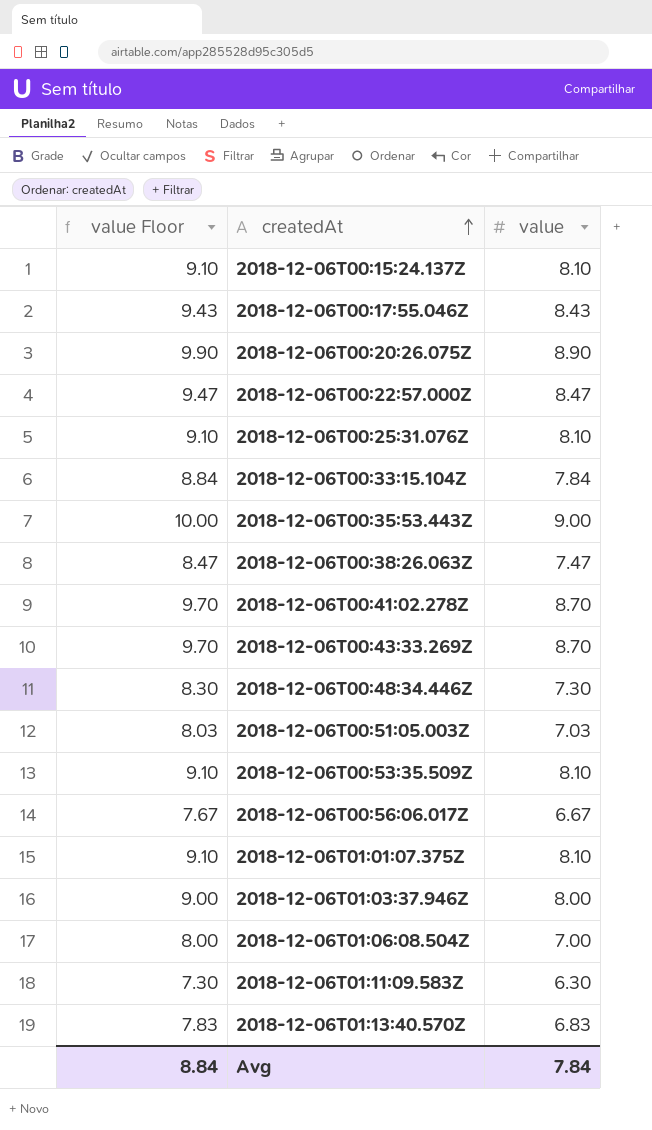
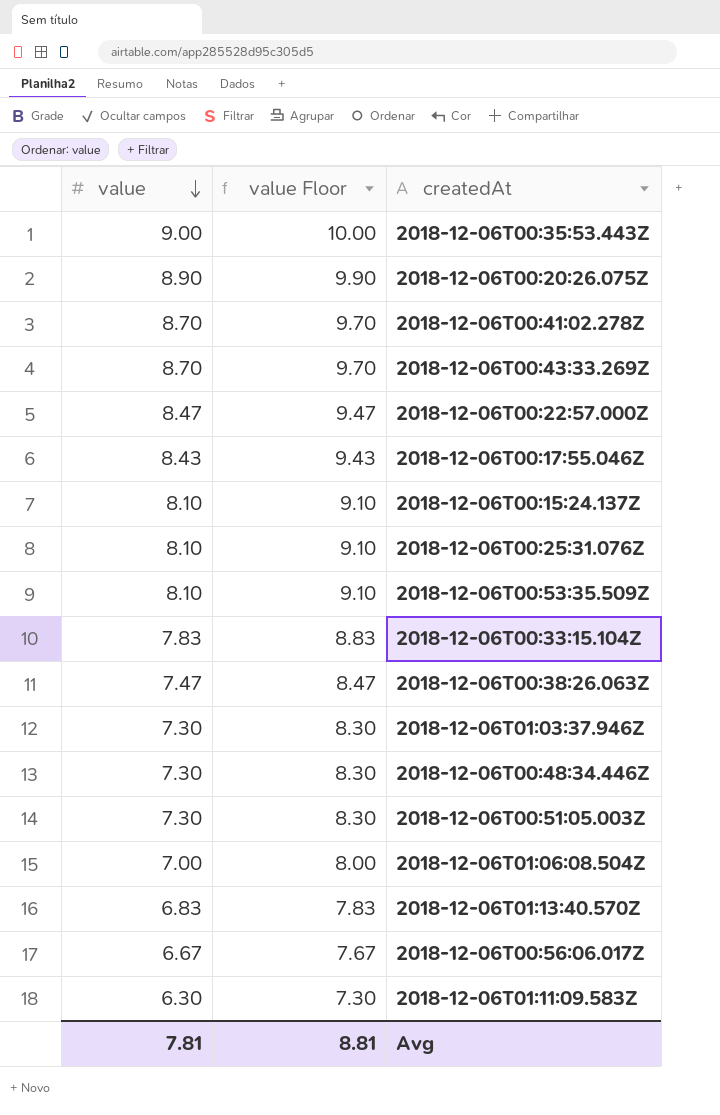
row order: createdAt ascending -> value descending
column value | position: 3 -> 1
row 2018-12-06T01:01:07.375Z: 9.10 | 8.10 -> none
2018-12-06T00:33:15.104Z | value: 7.84 -> 7.83
2018-12-06T00:33:15.104Z | value Floor: 8.84 -> 8.83
2018-12-06T01:03:37.946Z | value: 8.00 -> 7.30
2018-12-06T01:03:37.946Z | value Floor: 9.00 -> 8.30
2018-12-06T00:51:05.003Z | value: 7.03 -> 7.30
2018-12-06T00:51:05.003Z | value Floor: 8.03 -> 8.30
Avg | value: 7.84 -> 7.81
Avg | value Floor: 8.84 -> 8.81

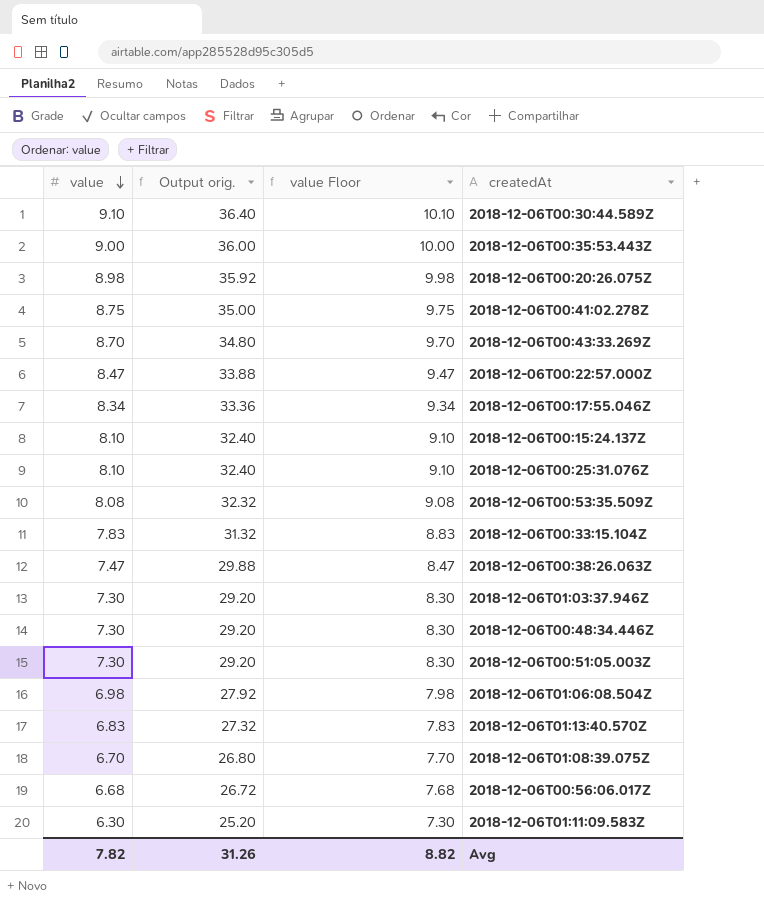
column Output orig. | formula: none -> [value] * 4
row 2018-12-06T00:30:44.589Z: none -> 9.10 | 36.40 | 10.10
2018-12-06T00:20:26.075Z | value: 8.90 -> 8.98
2018-12-06T00:20:26.075Z | value Floor: 9.90 -> 9.98
2018-12-06T00:41:02.278Z | value: 8.70 -> 8.75
2018-12-06T00:41:02.278Z | value Floor: 9.70 -> 9.75
2018-12-06T00:17:55.046Z | value: 8.43 -> 8.34
2018-12-06T00:17:55.046Z | value Floor: 9.43 -> 9.34
2018-12-06T00:53:35.509Z | value: 8.10 -> 8.08
2018-12-06T00:53:35.509Z | value Floor: 9.10 -> 9.08
2018-12-06T01:06:08.504Z | value: 7.00 -> 6.98
2018-12-06T01:06:08.504Z | value Floor: 8.00 -> 7.98
row 2018-12-06T01:08:39.075Z: none -> 6.70 | 26.80 | 7.70
2018-12-06T00:56:06.017Z | value: 6.67 -> 6.68
2018-12-06T00:56:06.017Z | value Floor: 7.67 -> 7.68
Avg | value: 7.81 -> 7.82
Avg | value Floor: 8.81 -> 8.82

